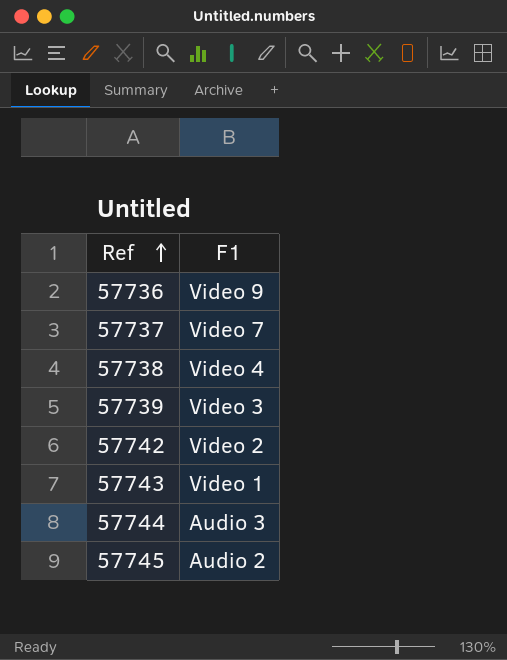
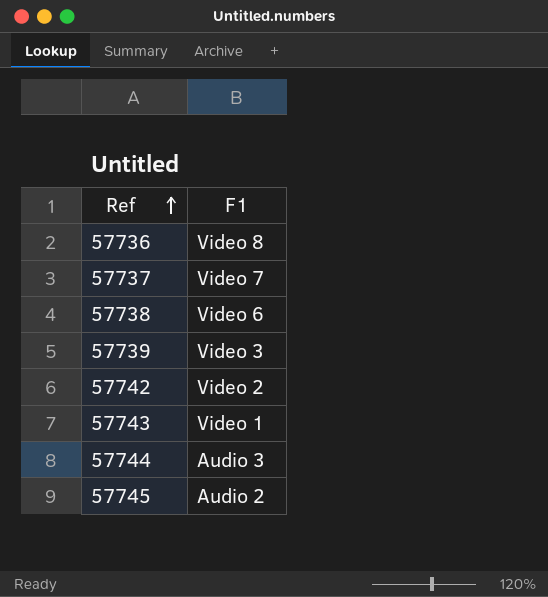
57736 | F1: Video 9 -> Video 8
57738 | F1: Video 4 -> Video 6

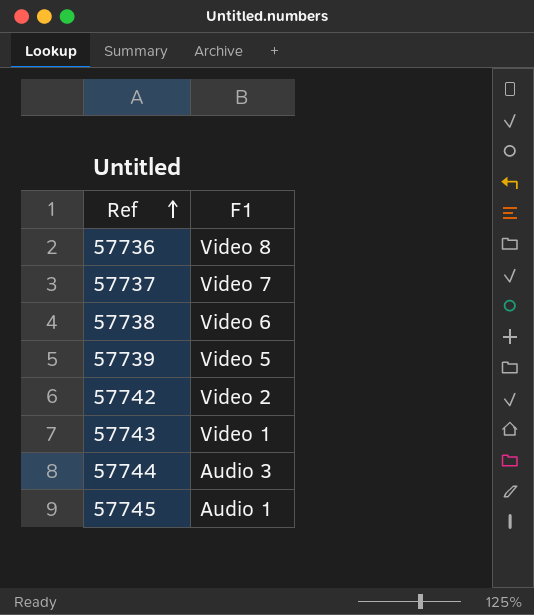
57739 | F1: Video 3 -> Video 5
57745 | F1: Audio 2 -> Audio 1

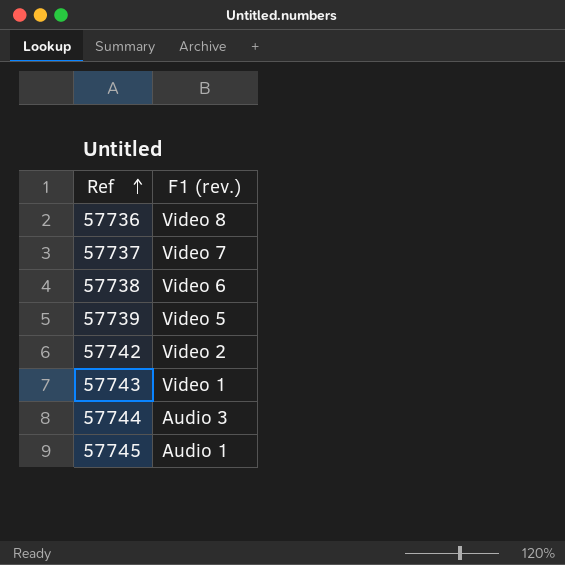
column name: F1 -> F1 (rev.)

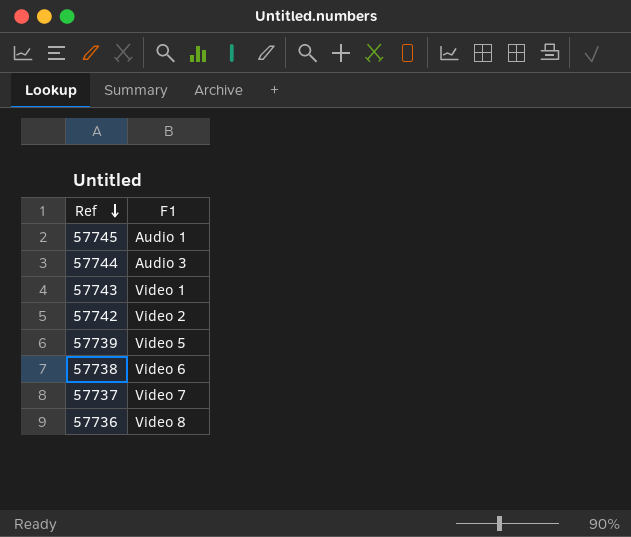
row order: Ref ascending -> Ref descending
column name: F1 (rev.) -> F1

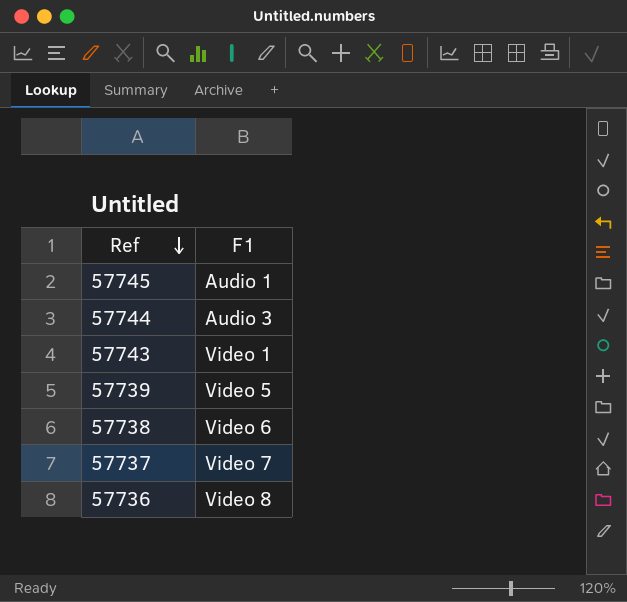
row 57742: Video 2 -> none

